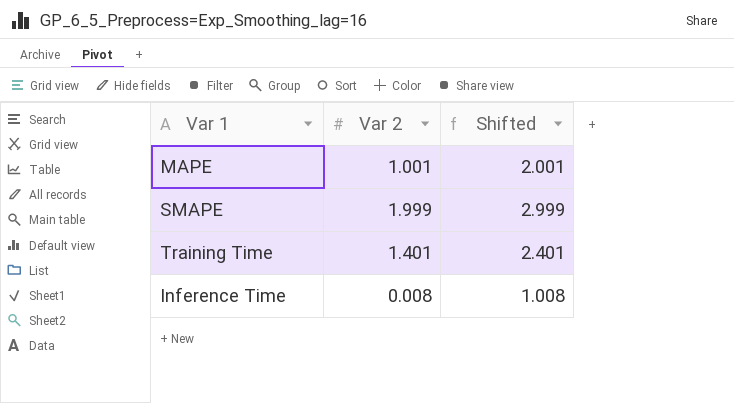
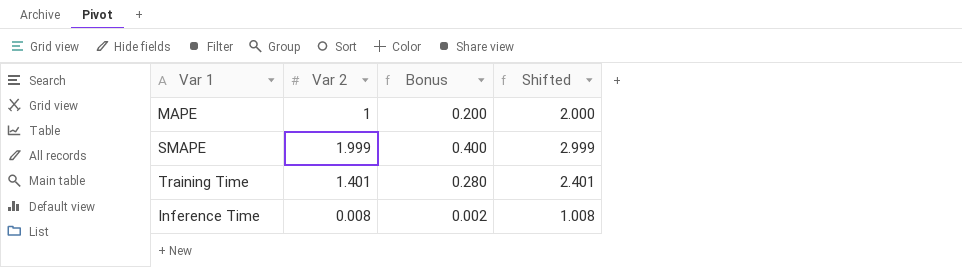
column Bonus | formula: none -> [Var 2] * 0.2
MAPE | Var 2: 1.001 -> 1
MAPE | Shifted: 2.001 -> 2.000

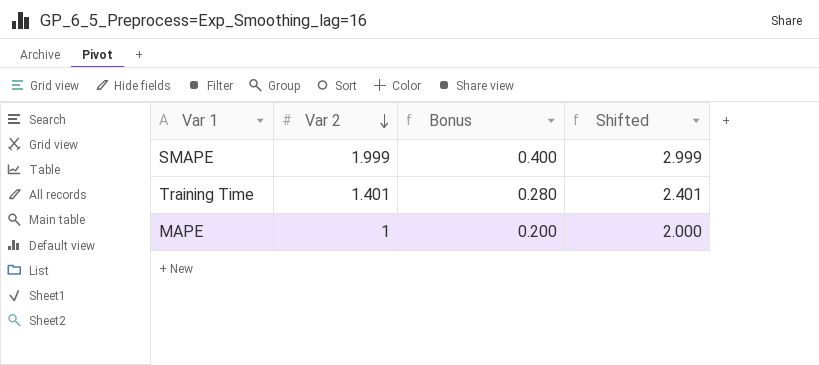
row order: none -> Var 2 descending
row Inference Time: 0.008 | 0.002 | 1.008 -> none

